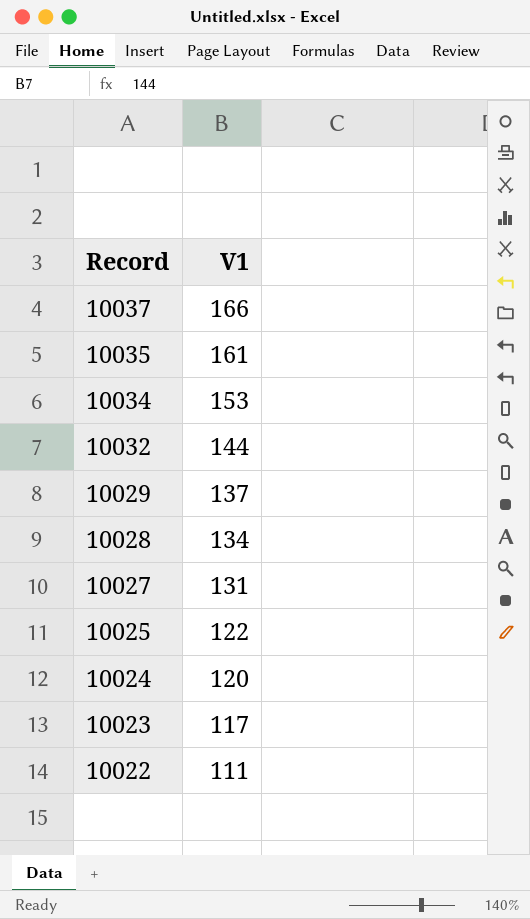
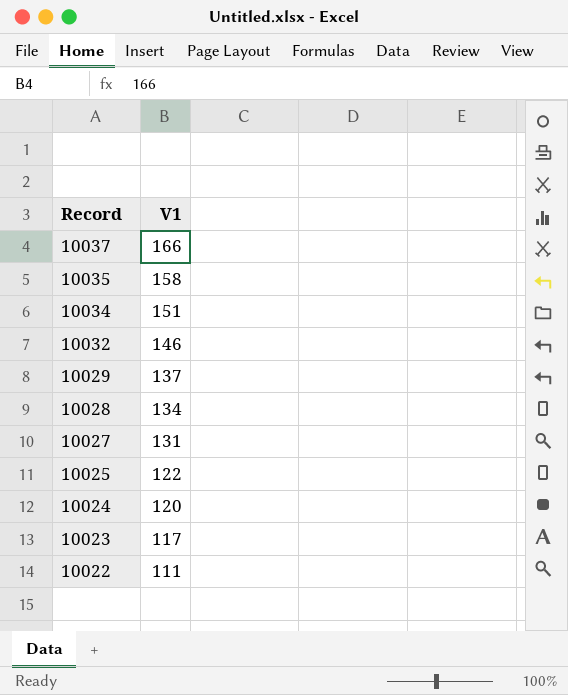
10035 | V1: 161 -> 158
10034 | V1: 153 -> 151
10032 | V1: 144 -> 146

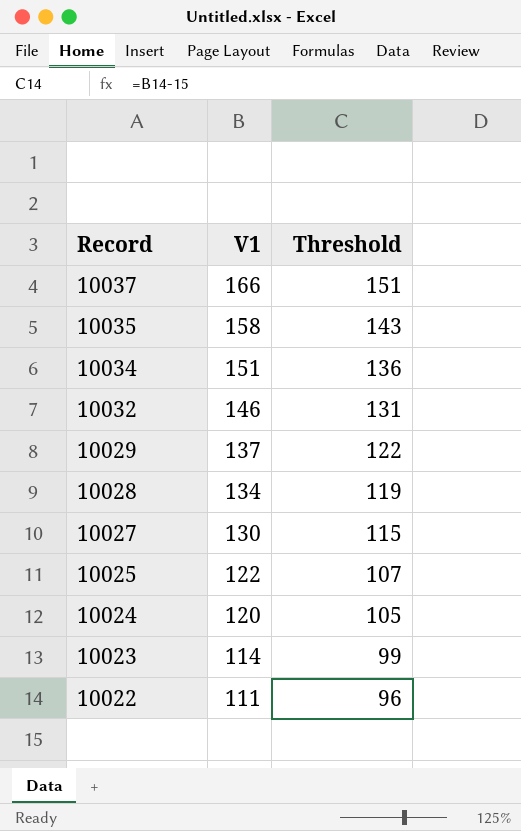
column Threshold | formula: none -> [V1] - 15
10027 | V1: 131 -> 130
10023 | V1: 117 -> 114

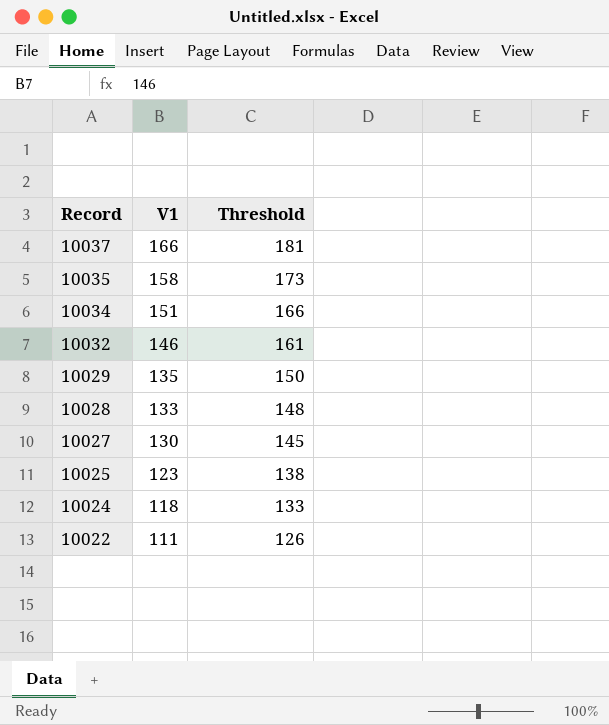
column Threshold | formula: [V1] - 15 -> [V1] + 15
row 10023: 114 | 99 -> none
10029 | V1: 137 -> 135
10028 | V1: 134 -> 133
10025 | V1: 122 -> 123
10024 | V1: 120 -> 118

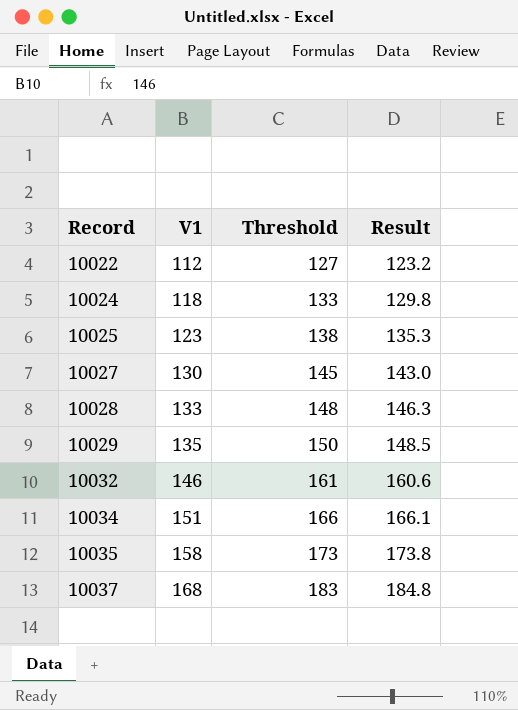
row order: Record descending -> Record ascending
column Result | formula: none -> [V1] * 1.1
10022 | V1: 111 -> 112
10022 | Threshold: 126 -> 127
10037 | V1: 166 -> 168
10037 | Threshold: 181 -> 183

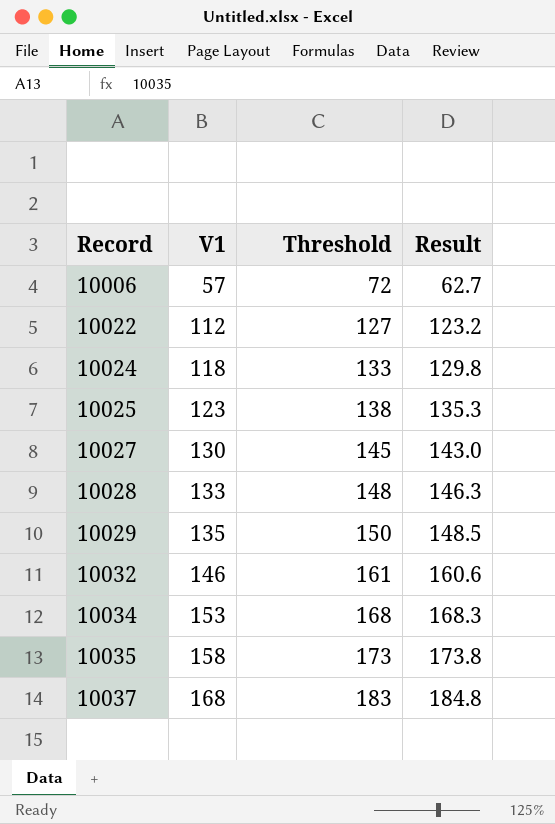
row 10006: none -> 57 | 72 | 62.7
10034 | V1: 151 -> 153
10034 | Threshold: 166 -> 168
10034 | Result: 166.1 -> 168.3

